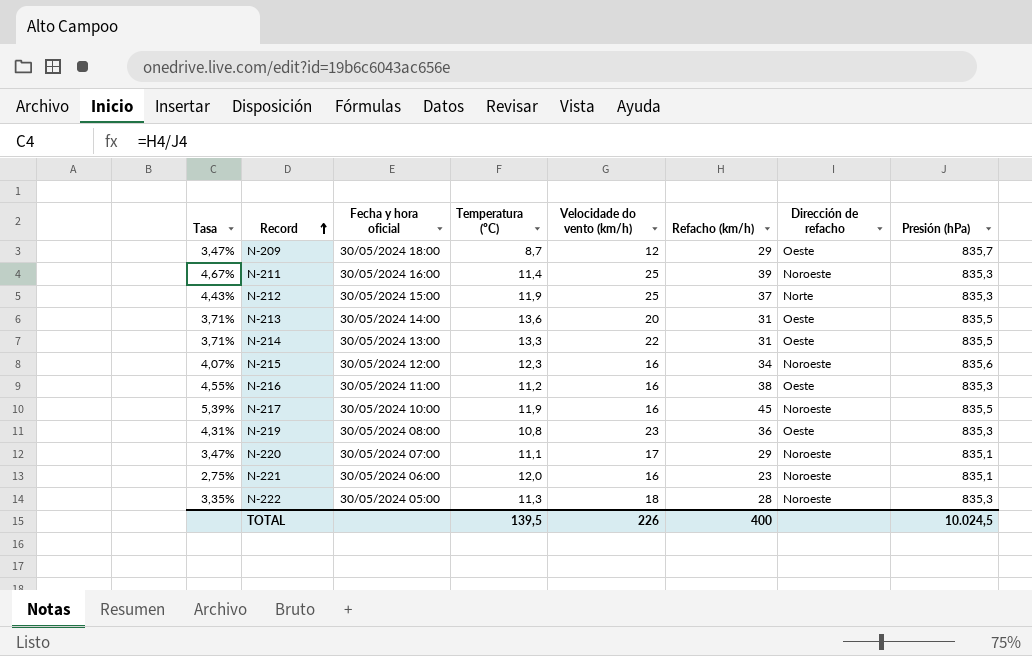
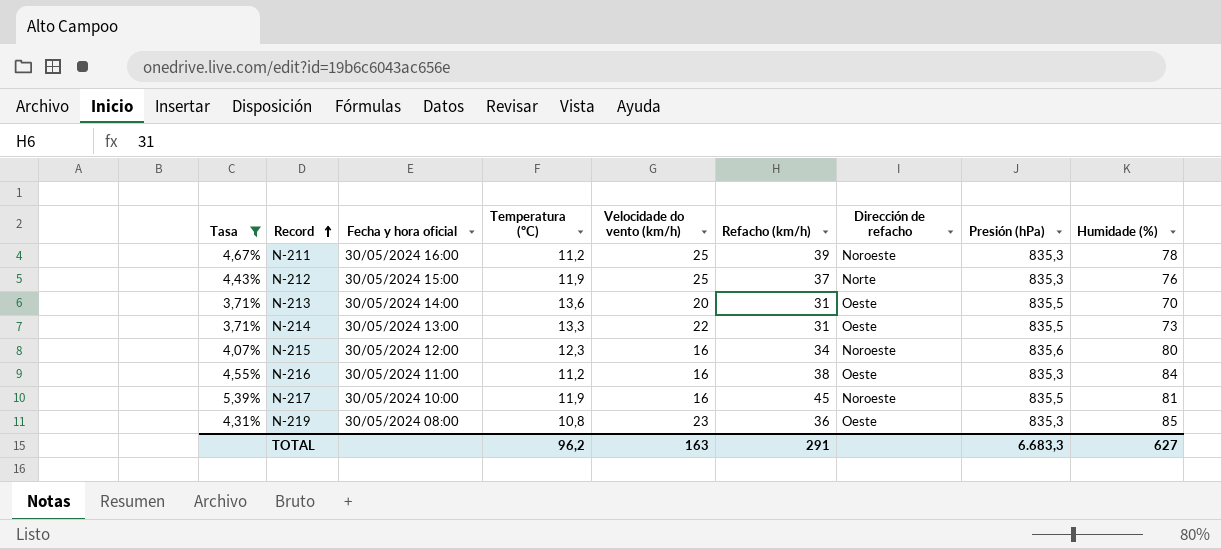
filter: none -> Tasa >= 3,71%
column Humidade (%) | position: none -> 9
N-211 | Temperatura (ºC): 11,4 -> 11,2
TOTAL | Temperatura (ºC): 139,5 -> 96,2
TOTAL | Velocidade do vento (km/h): 226 -> 163
TOTAL | Refacho (km/h): 400 -> 291
TOTAL | Presión (hPa): 10.024,5 -> 6.683,3

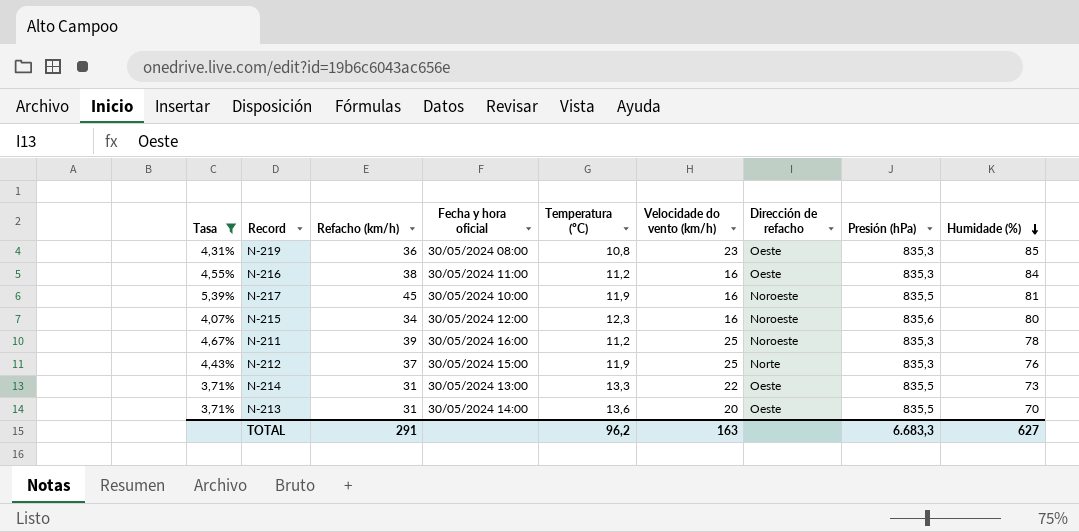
row order: Record ascending -> Humidade (%) descending
column Refacho (km/h) | position: 6 -> 3

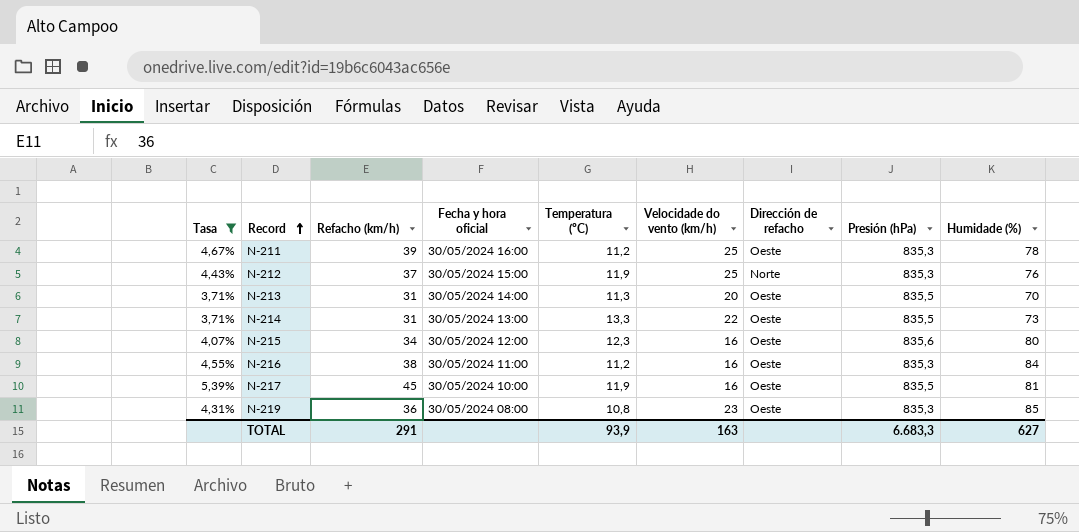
row order: Humidade (%) descending -> Record ascending
N-211 | Dirección de refacho: Noroeste -> Oeste
N-213 | Temperatura (ºC): 13,6 -> 11,3
N-215 | Dirección de refacho: Noroeste -> Oeste
N-217 | Dirección de refacho: Noroeste -> Oeste
TOTAL | Temperatura (ºC): 96,2 -> 93,9

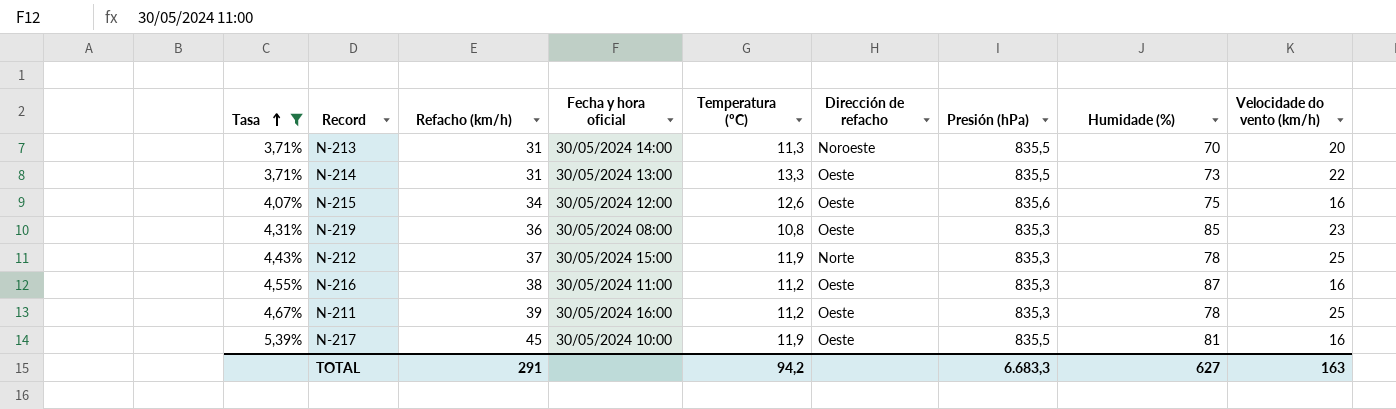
row order: Record ascending -> Tasa ascending
column Velocidade do vento (km/h) | position: 6 -> 9
N-213 | Dirección de refacho: Oeste -> Noroeste
N-215 | Temperatura (ºC): 12,3 -> 12,6
N-215 | Humidade (%): 80 -> 75
N-212 | Humidade (%): 76 -> 78
N-216 | Humidade (%): 84 -> 87
TOTAL | Temperatura (ºC): 93,9 -> 94,2

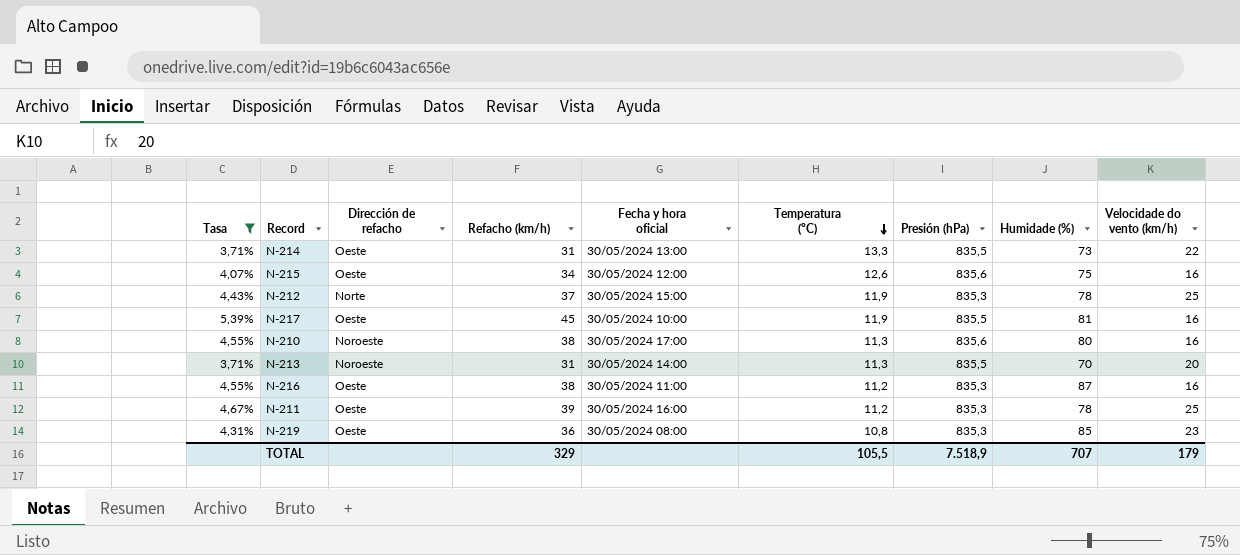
row order: Tasa ascending -> Temperatura (ºC) descending
column Dirección de refacho | position: 6 -> 3
row N-210: none -> 4,55% | Noroeste | 38 | 30/05/2024 17:00 | 11,3 | 835,6 | 80 | 16
TOTAL | Refacho (km/h): 291 -> 329
TOTAL | Temperatura (ºC): 94,2 -> 105,5
TOTAL | Presión (hPa): 6.683,3 -> 7.518,9
TOTAL | Humidade (%): 627 -> 707
TOTAL | Velocidade do vento (km/h): 163 -> 179

